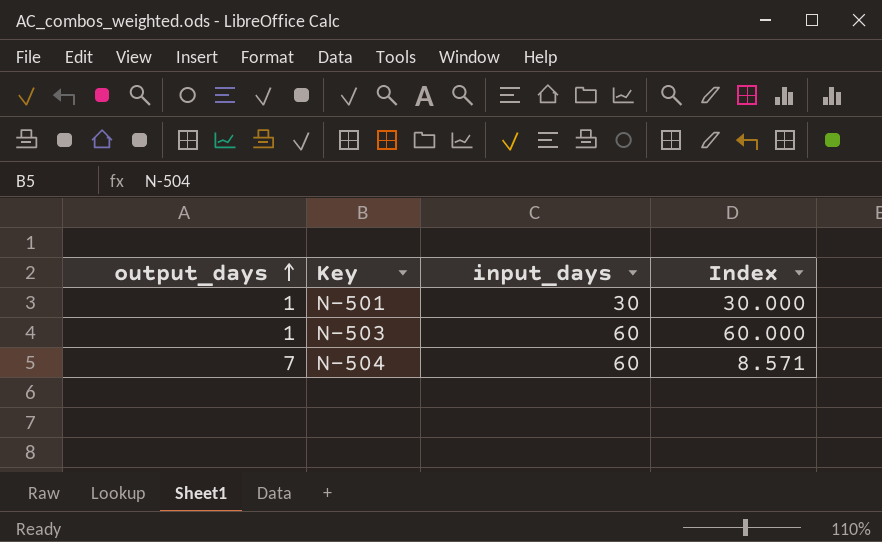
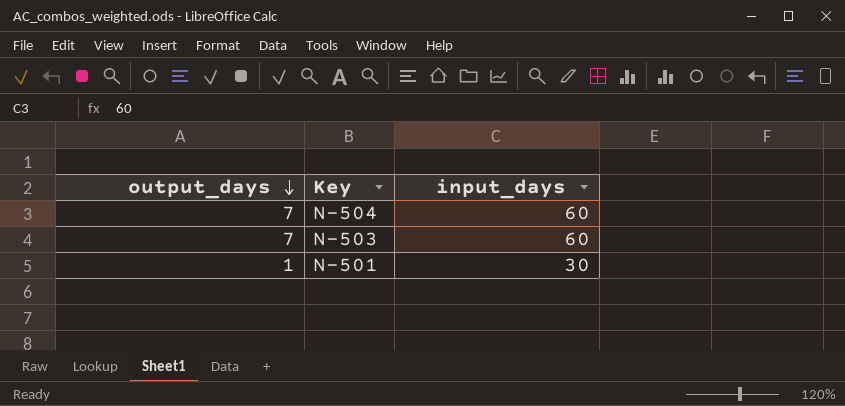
row order: output_days ascending -> output_days descending
column Index | formula: [input_days] / [output_days] -> none
N-503 | output_days: 1 -> 7

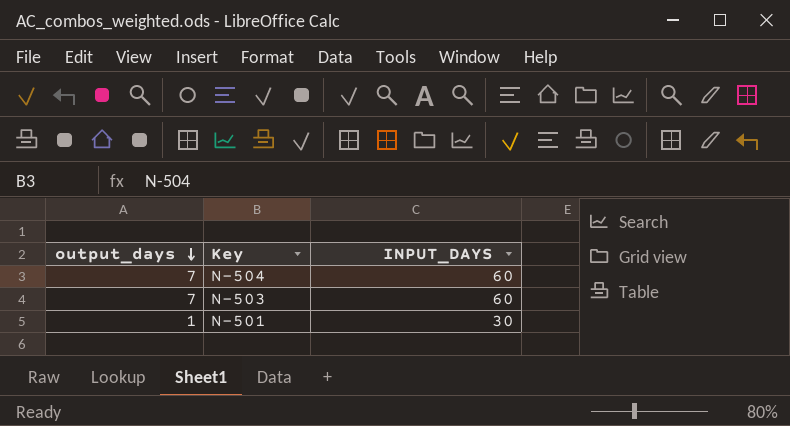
column name: input_days -> INPUT_DAYS

